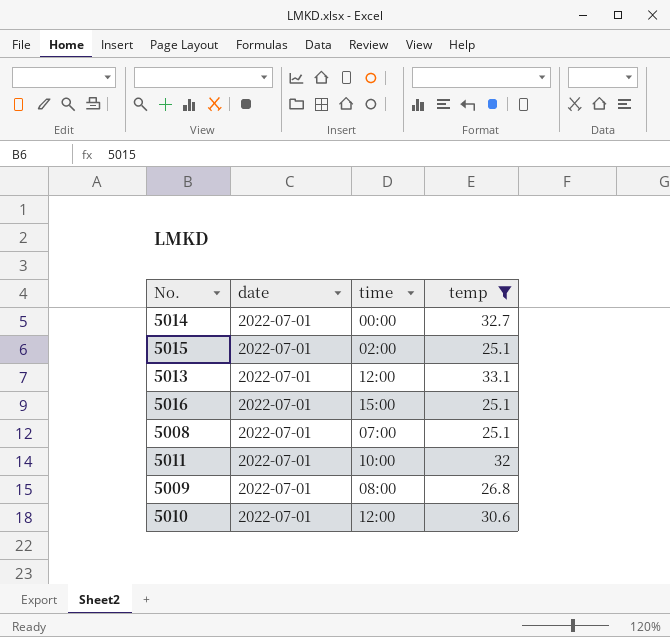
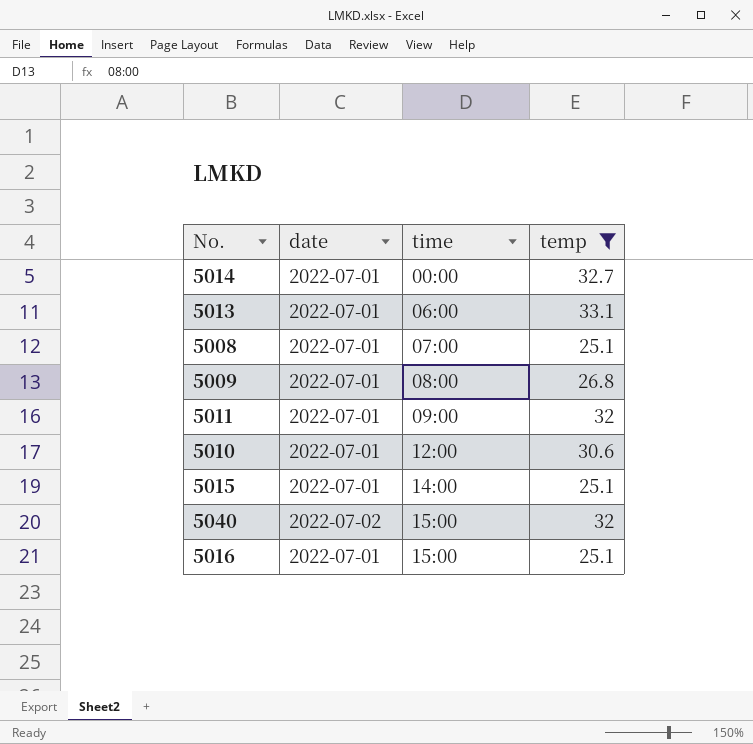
row order: none -> time ascending
5013 | time: 12:00 -> 06:00
5011 | time: 10:00 -> 09:00
5015 | time: 02:00 -> 14:00
row 5040: none -> 2022-07-02 | 15:00 | 32

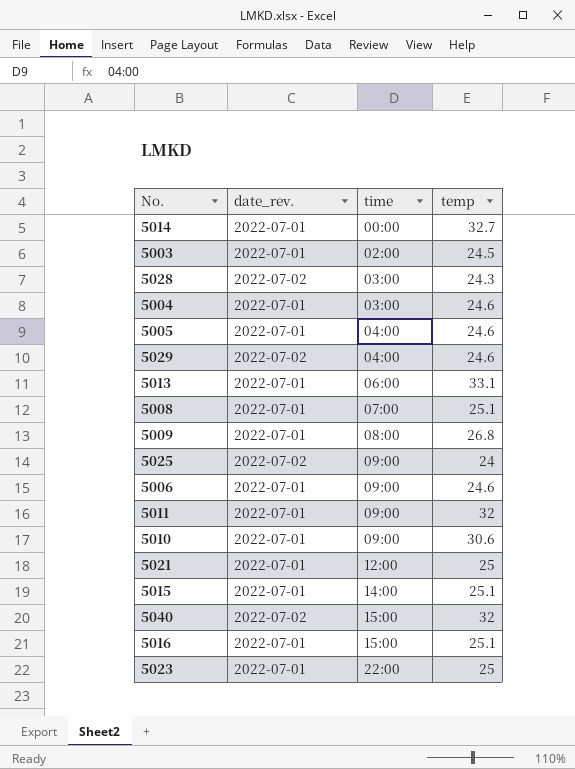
filter: temp >= 25.1 -> none
column name: date -> date_rev.
5010 | time: 12:00 -> 09:00

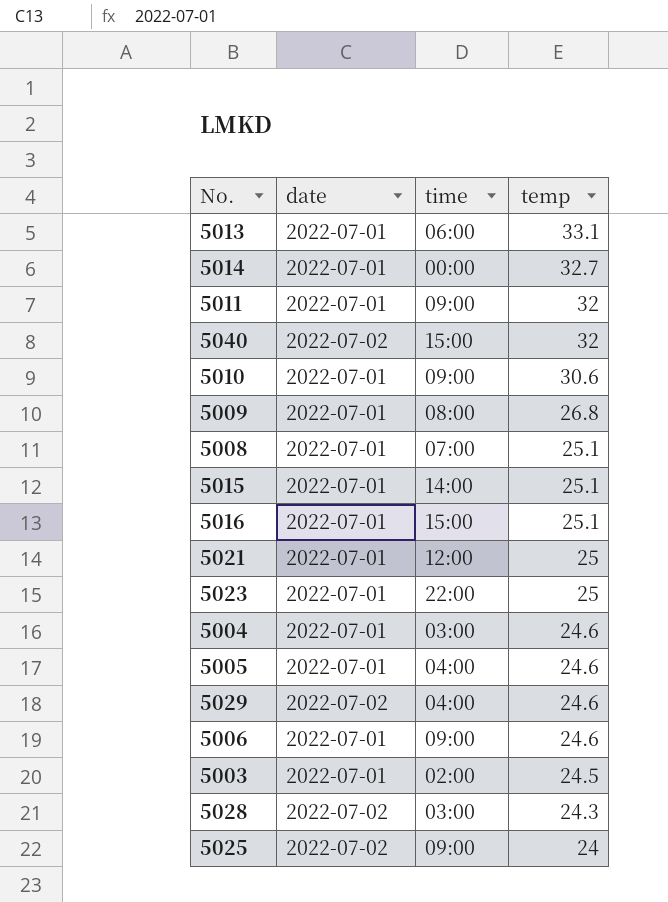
row order: time ascending -> temp descending
column name: date_rev. -> date

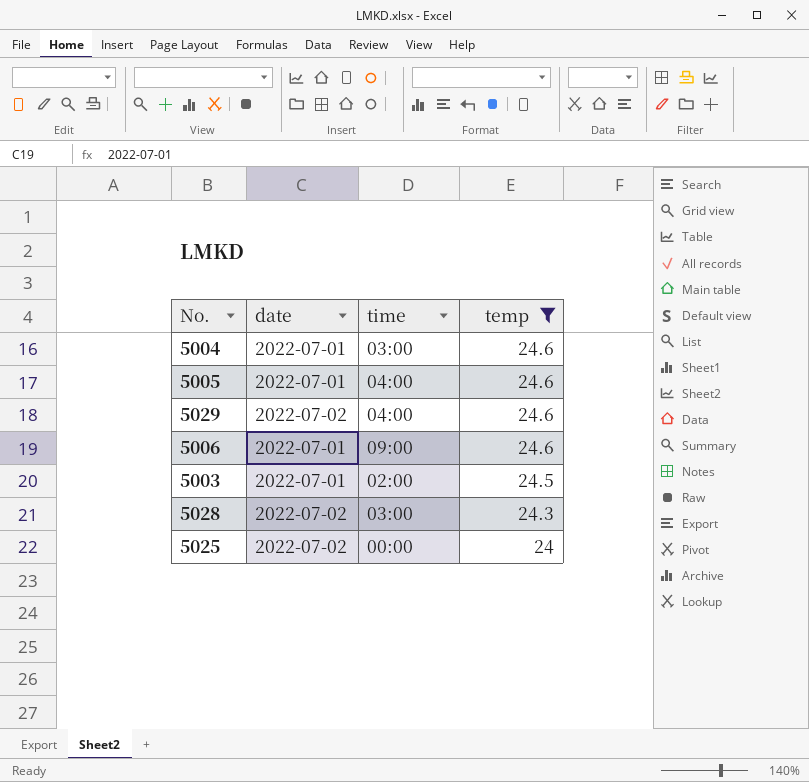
filter: none -> temp <= 24.6
5025 | time: 09:00 -> 00:00

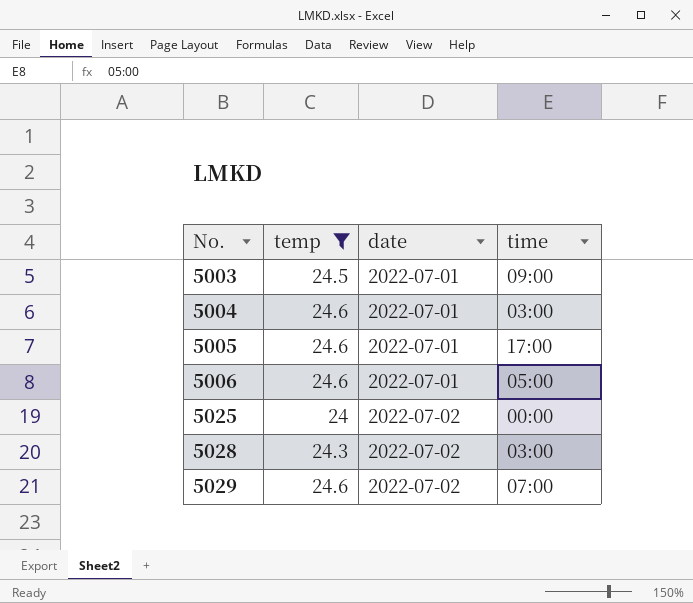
row order: temp descending -> No. ascending
column temp | position: 4 -> 2
5003 | time: 02:00 -> 09:00
5005 | time: 04:00 -> 17:00
5006 | time: 09:00 -> 05:00
5029 | time: 04:00 -> 07:00

